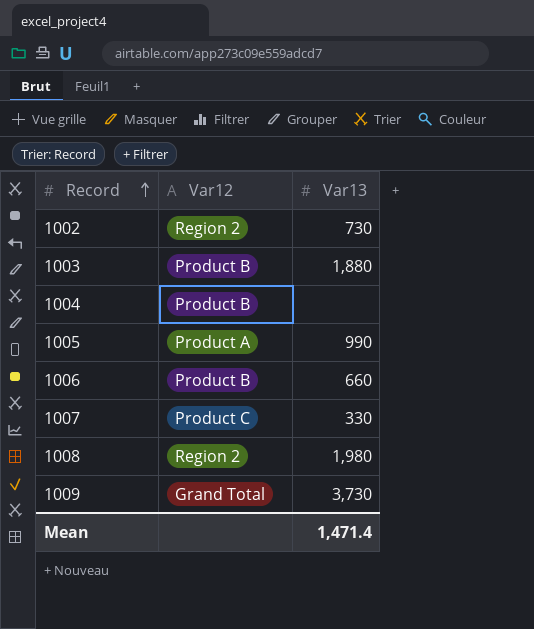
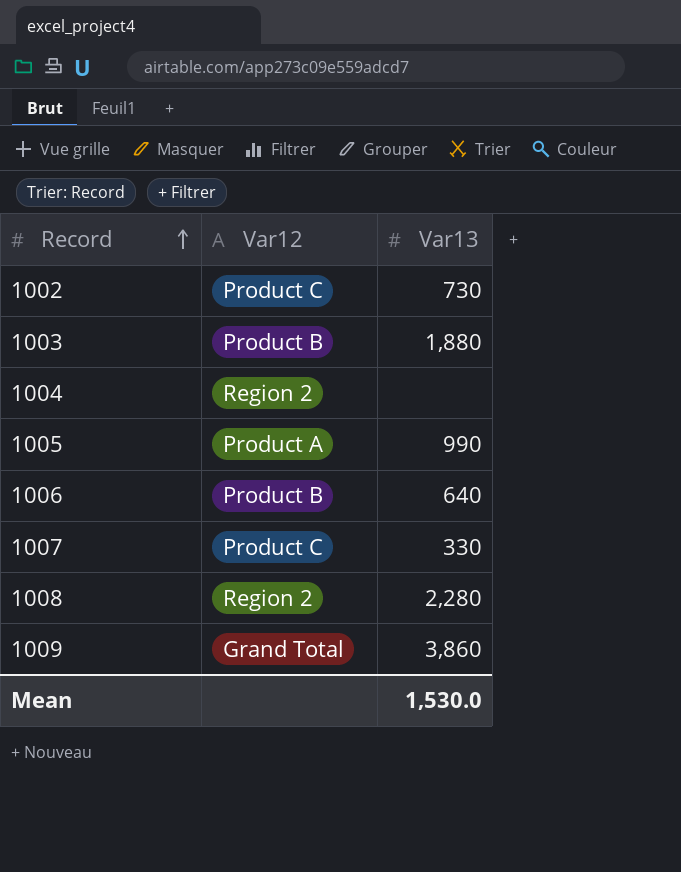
1002 | Var12: Region 2 -> Product C
1004 | Var12: Product B -> Region 2
1006 | Var13: 660 -> 640
1008 | Var13: 1,980 -> 2,280
1009 | Var13: 3,730 -> 3,860
Mean | Var13: 1,471.4 -> 1,530.0

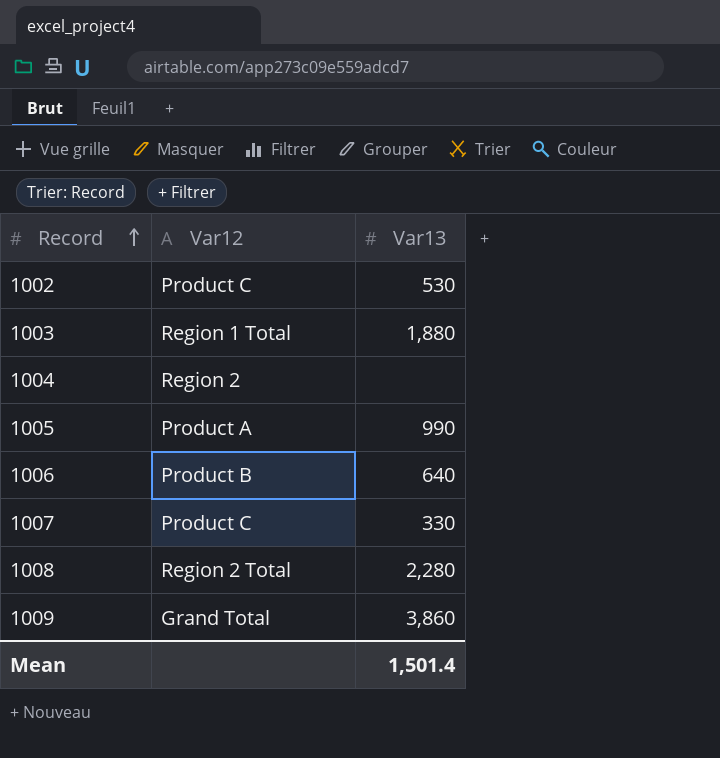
1002 | Var13: 730 -> 530
1003 | Var12: Product B -> Region 1 Total
1008 | Var12: Region 2 -> Region 2 Total
Mean | Var13: 1,530.0 -> 1,501.4

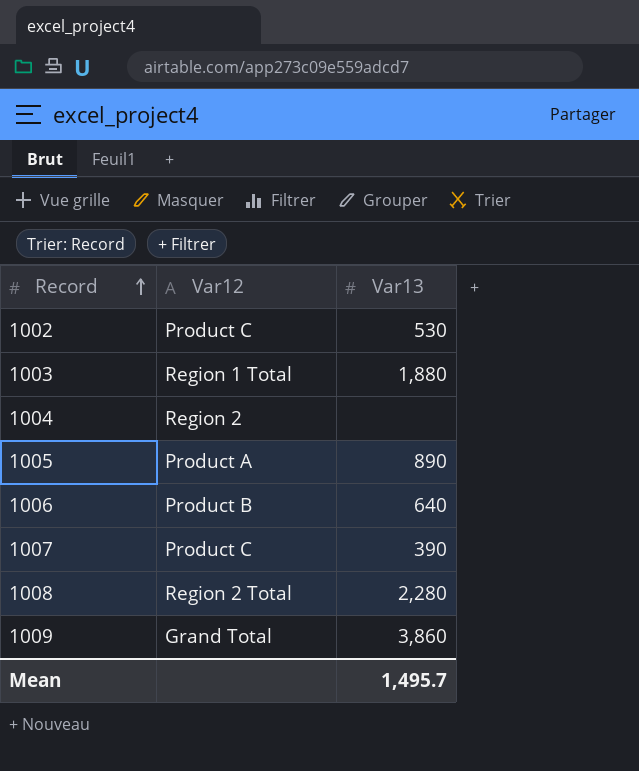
1005 | Var13: 990 -> 890
1007 | Var13: 330 -> 390
Mean | Var13: 1,501.4 -> 1,495.7

